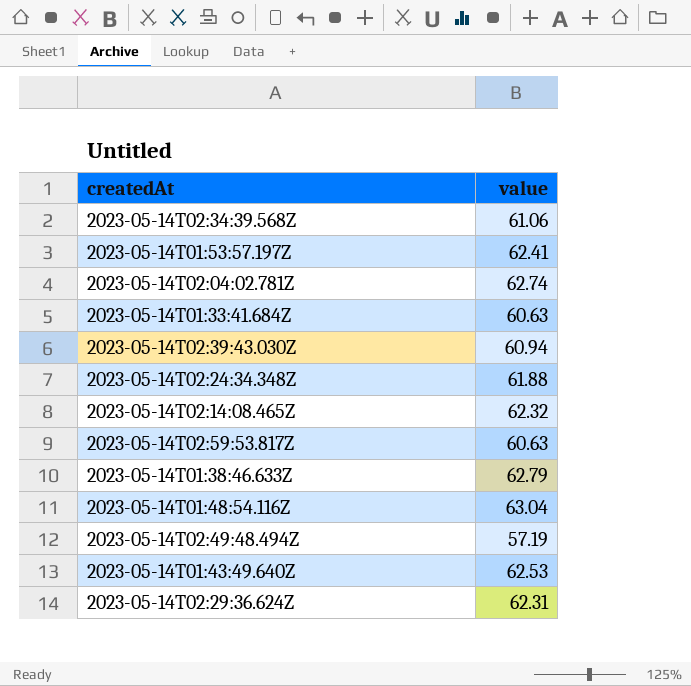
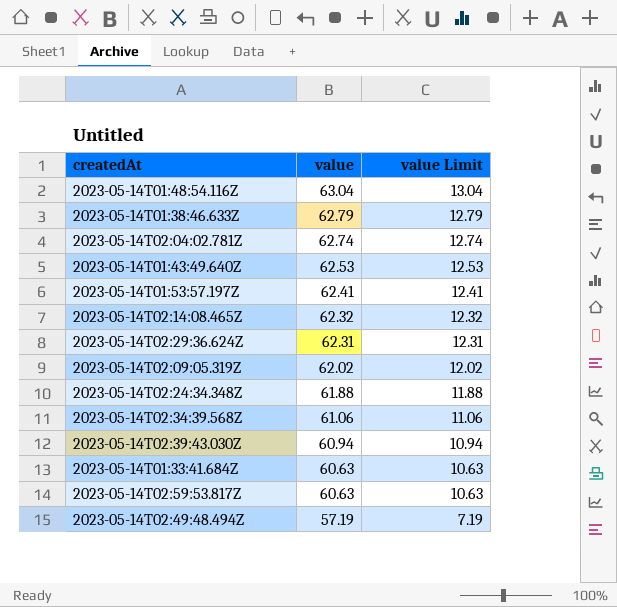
row order: none -> value descending
column value Limit | formula: none -> [value] - 50
row 2023-05-14T02:09:05.319Z: none -> 62.02 | 12.02

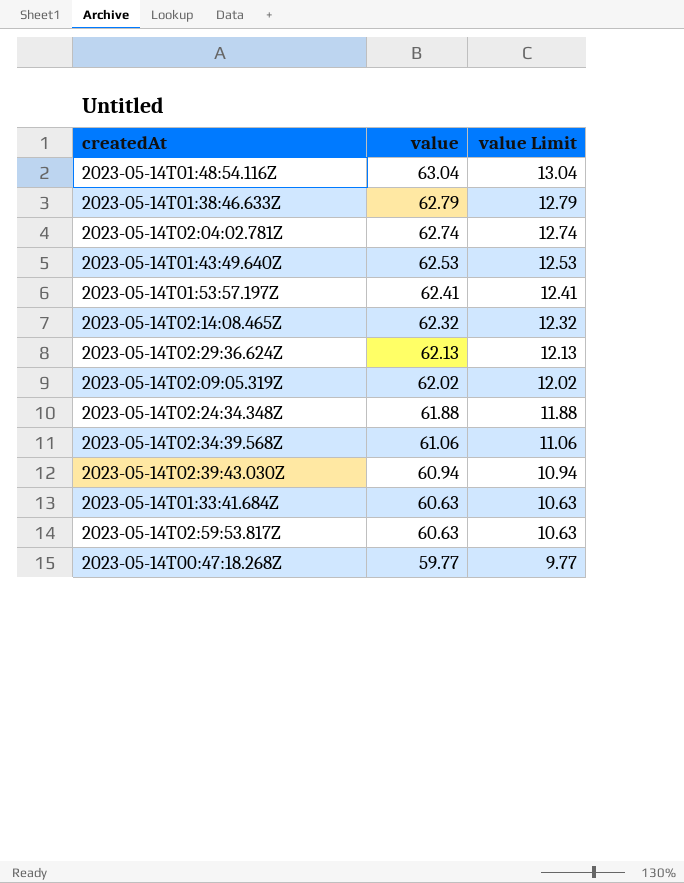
row 2023-05-14T02:49:48.494Z: 57.19 | 7.19 -> none
2023-05-14T02:29:36.624Z | value: 62.31 -> 62.13
2023-05-14T02:29:36.624Z | value Limit: 12.31 -> 12.13
row 2023-05-14T00:47:18.268Z: none -> 59.77 | 9.77

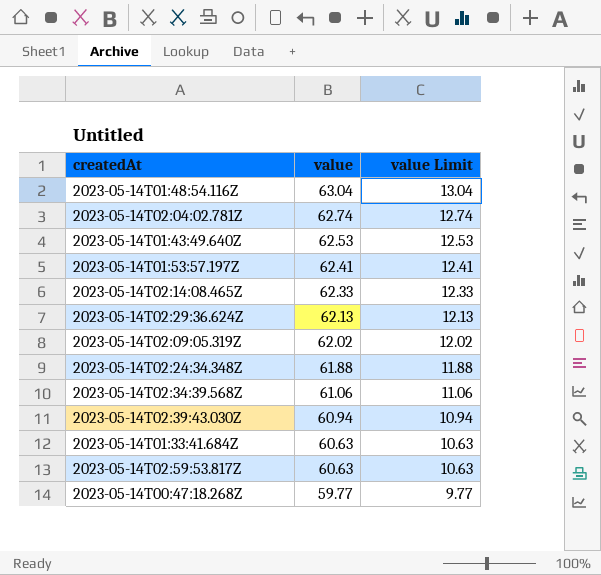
row 2023-05-14T01:38:46.633Z: 62.79 | 12.79 -> none
2023-05-14T02:14:08.465Z | value: 62.32 -> 62.33
2023-05-14T02:14:08.465Z | value Limit: 12.32 -> 12.33

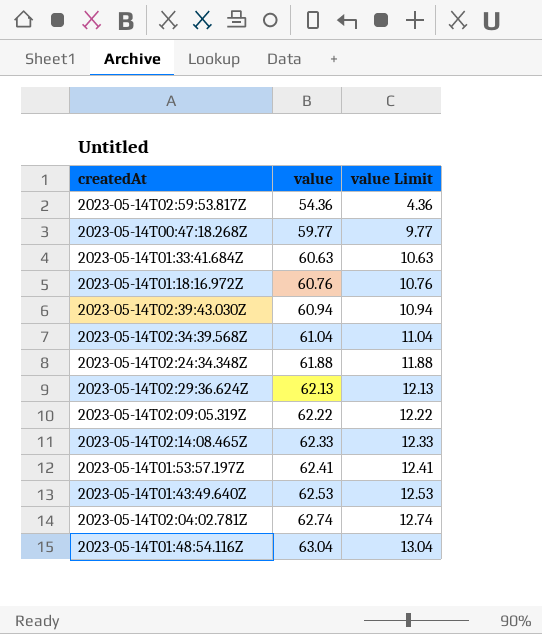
row order: value descending -> value ascending
2023-05-14T02:59:53.817Z | value: 60.63 -> 54.36
2023-05-14T02:59:53.817Z | value Limit: 10.63 -> 4.36
row 2023-05-14T01:18:16.972Z: none -> 60.76 | 10.76
2023-05-14T02:34:39.568Z | value: 61.06 -> 61.04
2023-05-14T02:34:39.568Z | value Limit: 11.06 -> 11.04
2023-05-14T02:09:05.319Z | value: 62.02 -> 62.22
2023-05-14T02:09:05.319Z | value Limit: 12.02 -> 12.22

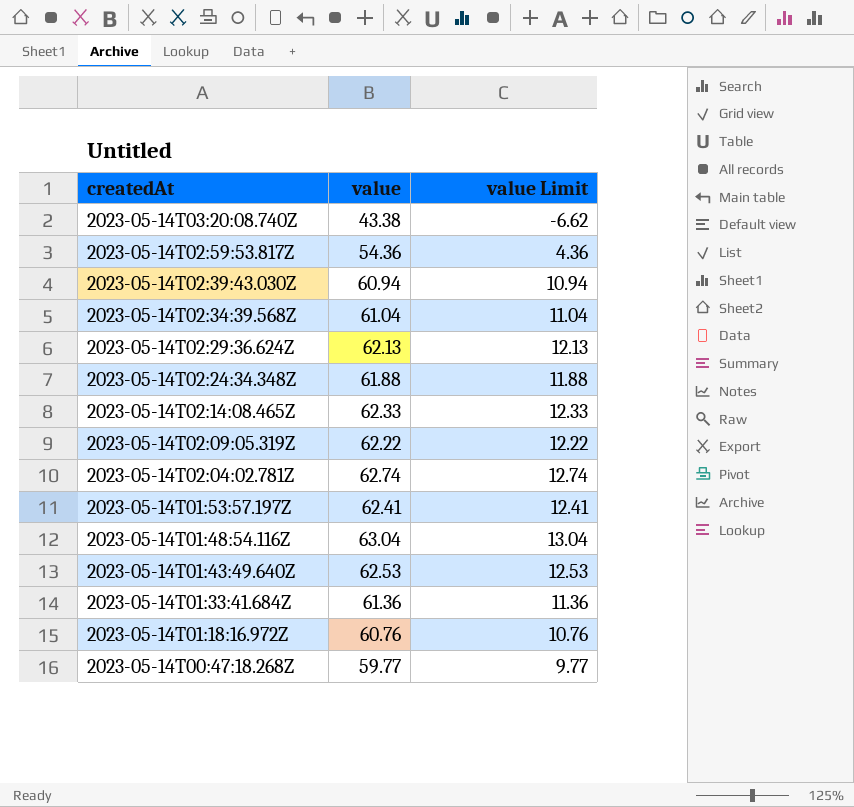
row order: value ascending -> createdAt descending
row 2023-05-14T03:20:08.740Z: none -> 43.38 | -6.62
2023-05-14T01:33:41.684Z | value: 60.63 -> 61.36
2023-05-14T01:33:41.684Z | value Limit: 10.63 -> 11.36

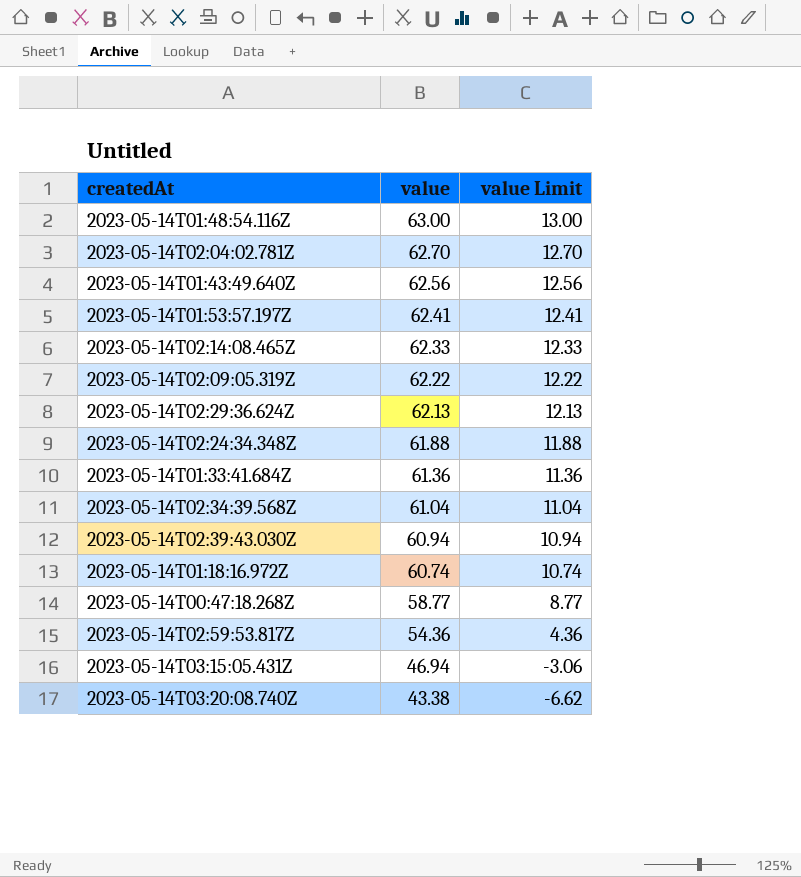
row order: createdAt descending -> value descending
2023-05-14T01:48:54.116Z | value: 63.04 -> 63.00
2023-05-14T01:48:54.116Z | value Limit: 13.04 -> 13.00
2023-05-14T02:04:02.781Z | value: 62.74 -> 62.70
2023-05-14T02:04:02.781Z | value Limit: 12.74 -> 12.70
2023-05-14T01:43:49.640Z | value: 62.53 -> 62.56
2023-05-14T01:43:49.640Z | value Limit: 12.53 -> 12.56
2023-05-14T01:18:16.972Z | value: 60.76 -> 60.74
2023-05-14T01:18:16.972Z | value Limit: 10.76 -> 10.74
2023-05-14T00:47:18.268Z | value: 59.77 -> 58.77
2023-05-14T00:47:18.268Z | value Limit: 9.77 -> 8.77
row 2023-05-14T03:15:05.431Z: none -> 46.94 | -3.06

